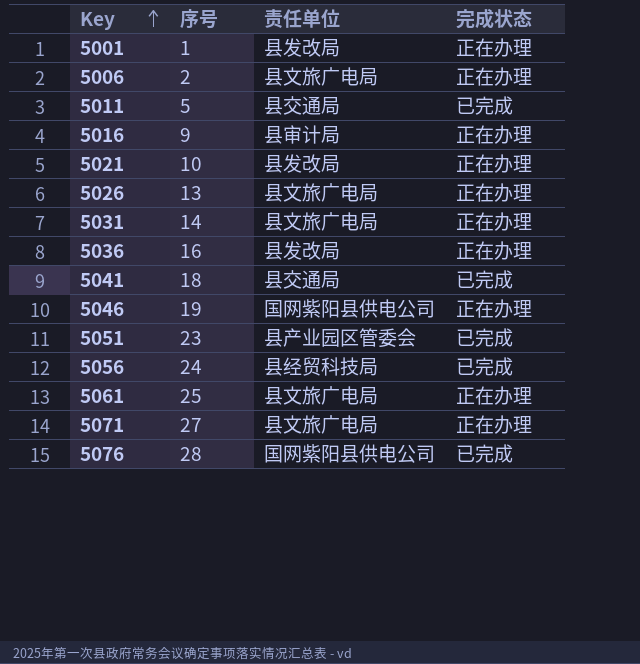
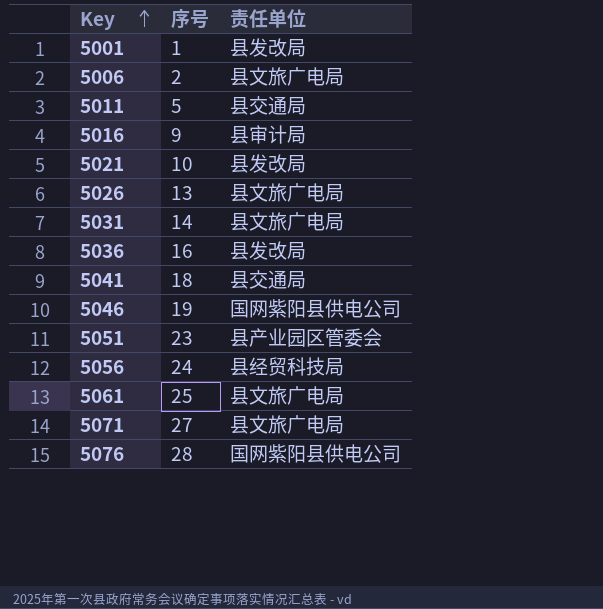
column 完成状态 | position: 4 -> none

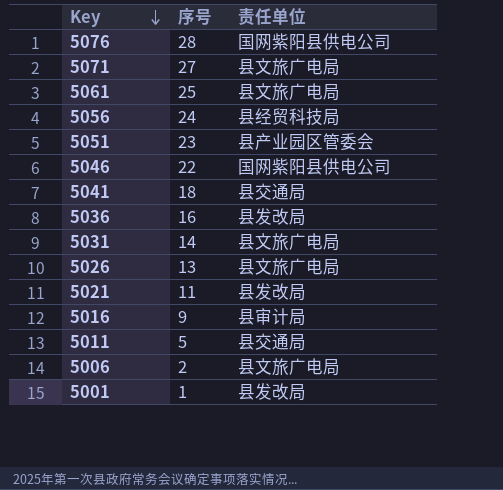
row order: Key ascending -> Key descending
5046 | 序号: 19 -> 22
5021 | 序号: 10 -> 11

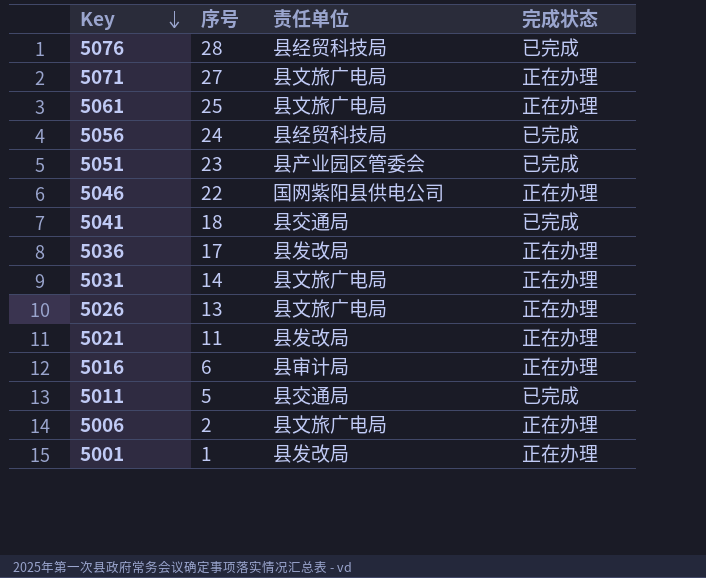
column 完成状态 | position: none -> 4
5076 | 责任单位: 国网紫阳县供电公司 -> 县经贸科技局
5036 | 序号: 16 -> 17
5016 | 序号: 9 -> 6

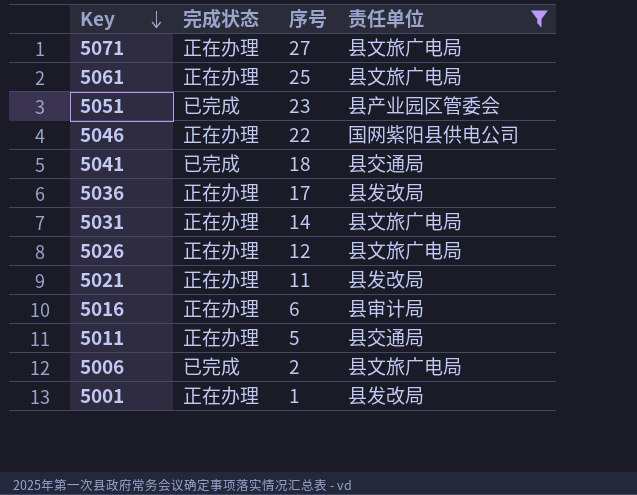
filter: none -> 责任单位 != 县经贸科技局
column 完成状态 | position: 4 -> 2
5026 | 序号: 13 -> 12
5011 | 完成状态: 已完成 -> 正在办理
5006 | 完成状态: 正在办理 -> 已完成

